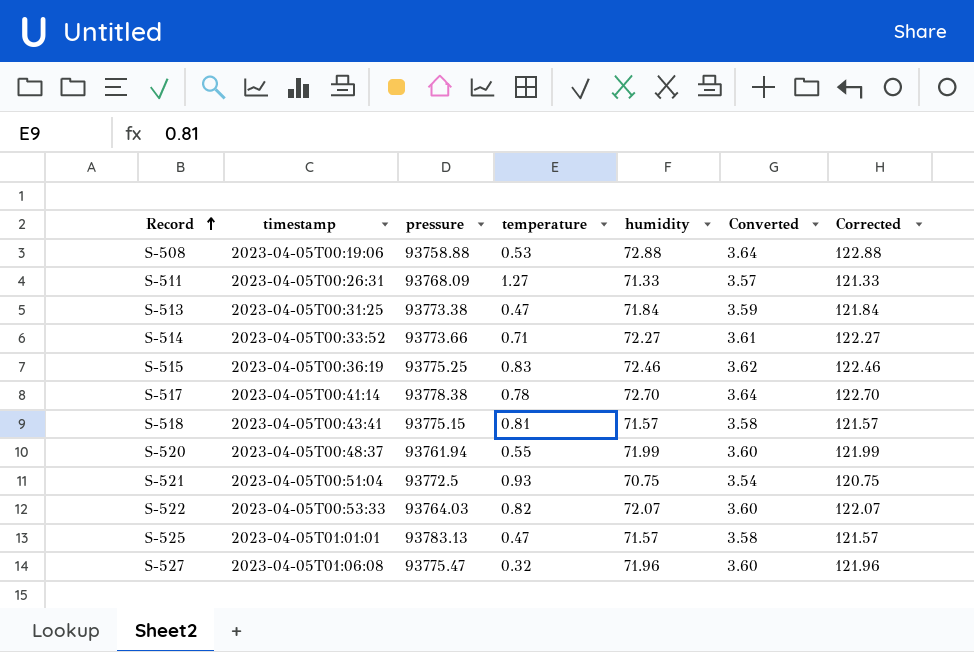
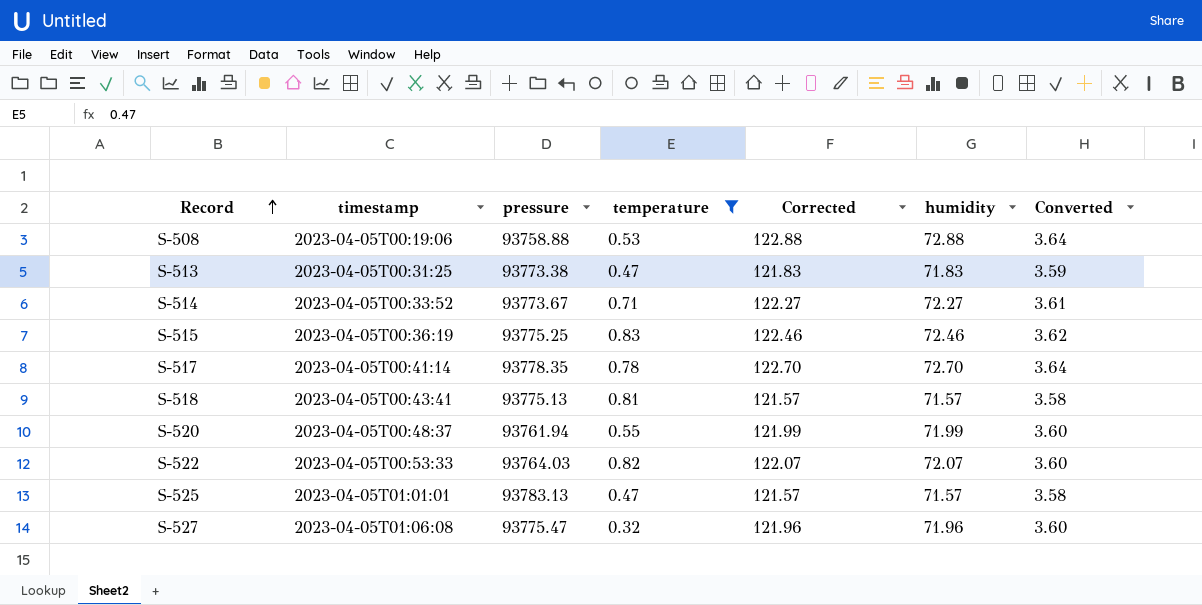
filter: none -> temperature <= 0.83
column Corrected | position: 7 -> 5
S-513 | Corrected: 121.84 -> 121.83
S-513 | humidity: 71.84 -> 71.83
S-514 | pressure: 93773.66 -> 93773.67
S-517 | pressure: 93778.38 -> 93778.35
S-518 | pressure: 93775.15 -> 93775.13

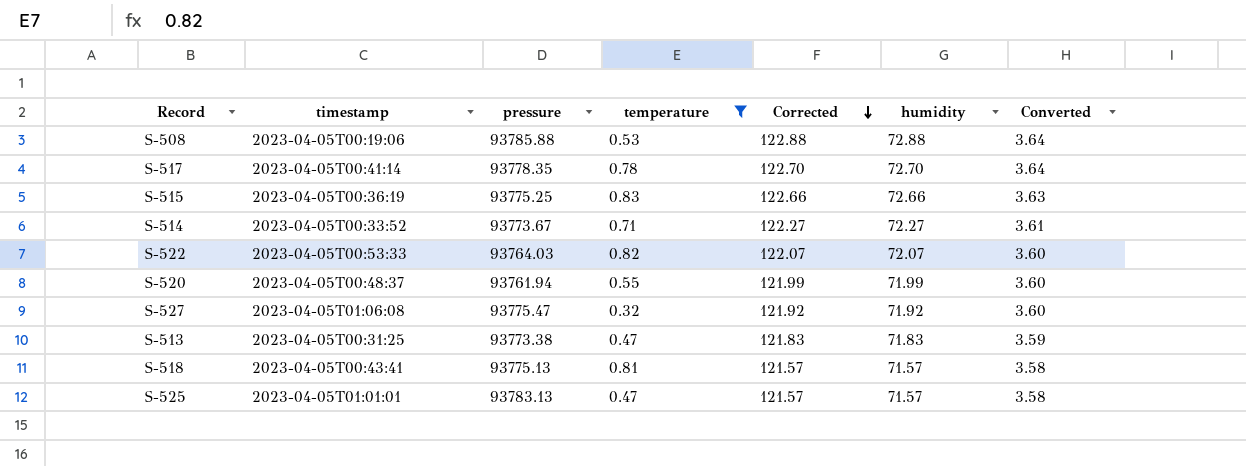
row order: Record ascending -> Corrected descending
S-508 | pressure: 93758.88 -> 93785.88
S-515 | Corrected: 122.46 -> 122.66
S-515 | humidity: 72.46 -> 72.66
S-515 | Converted: 3.62 -> 3.63
S-527 | Corrected: 121.96 -> 121.92
S-527 | humidity: 71.96 -> 71.92

